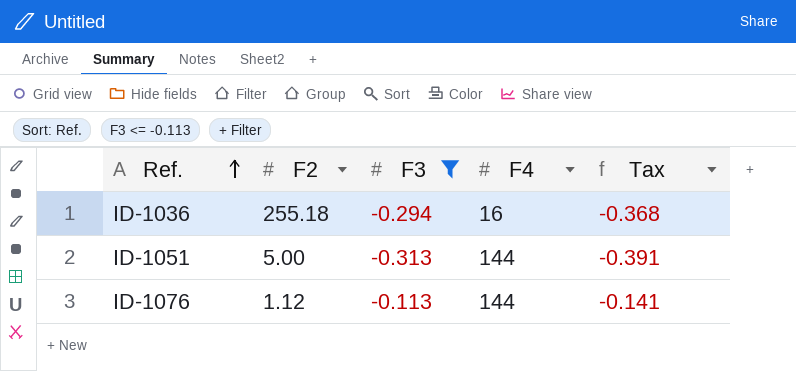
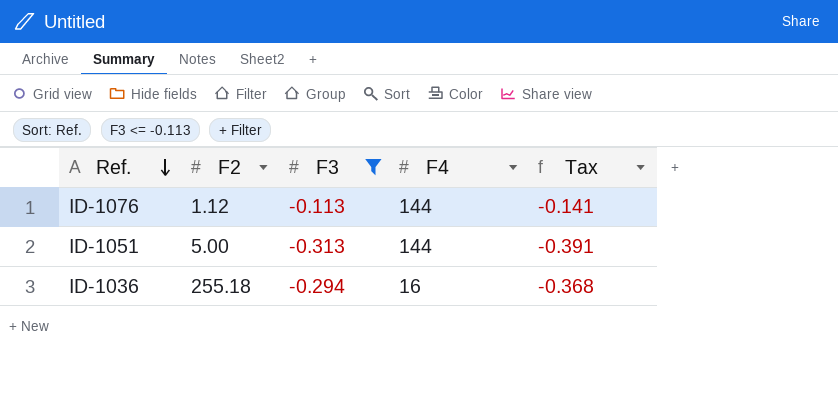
row order: Ref. ascending -> Ref. descending

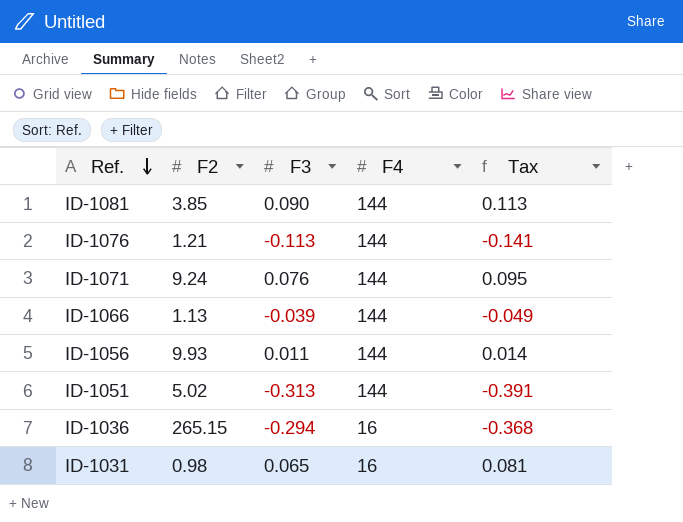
filter: F3 <= -0.113 -> none
ID-1076 | F2: 1.12 -> 1.21
ID-1051 | F2: 5.00 -> 5.02
ID-1036 | F2: 255.18 -> 265.15

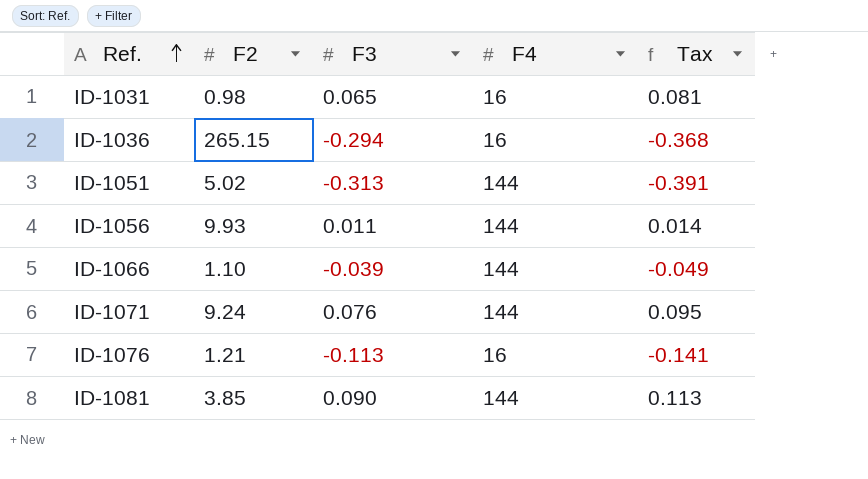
row order: Ref. descending -> Ref. ascending
ID-1066 | F2: 1.13 -> 1.10
ID-1076 | F4: 144 -> 16

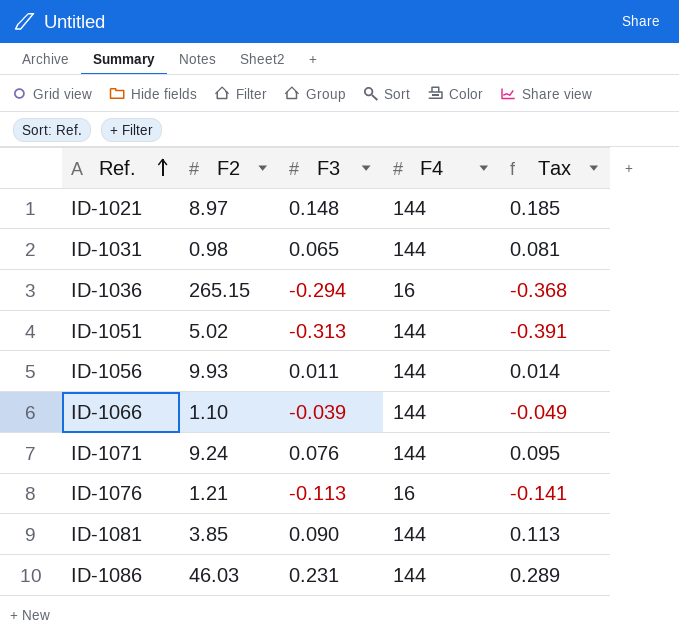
row ID-1021: none -> 8.97 | 0.148 | 144 | 0.185
ID-1031 | F4: 16 -> 144
row ID-1086: none -> 46.03 | 0.231 | 144 | 0.289

